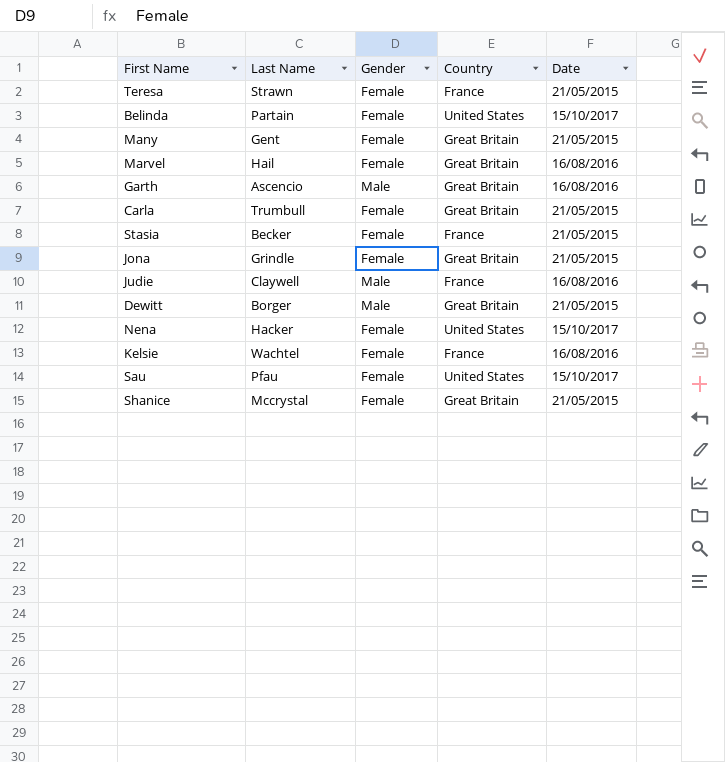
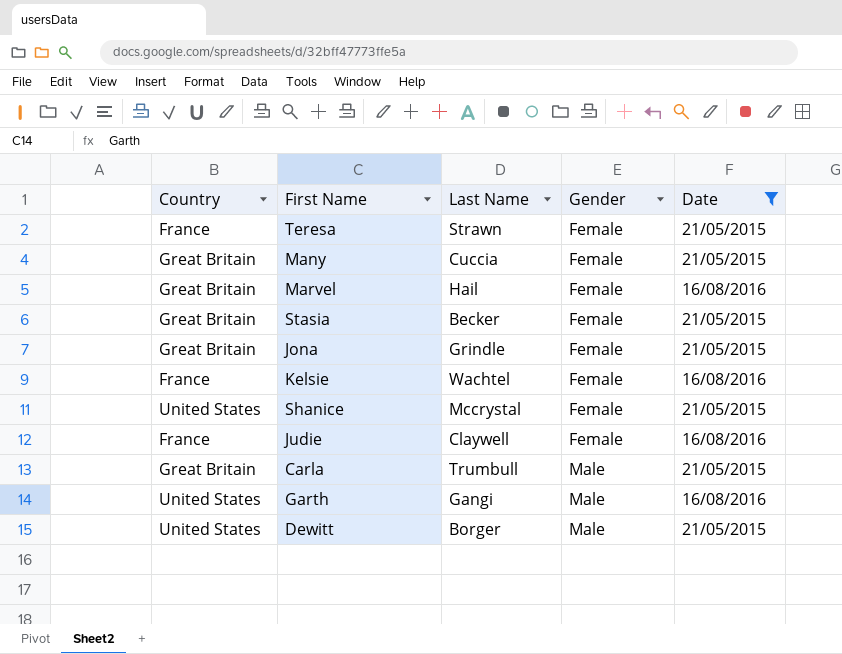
filter: none -> Date != 15/10/2017
row order: none -> Gender ascending
column Country | position: 4 -> 1
Many | Last Name: Gent -> Cuccia
Stasia | Country: France -> Great Britain
Shanice | Country: Great Britain -> United States
Judie | Gender: Male -> Female
Carla | Gender: Female -> Male
Garth | Country: Great Britain -> United States
Garth | Last Name: Ascencio -> Gangi
Dewitt | Country: Great Britain -> United States

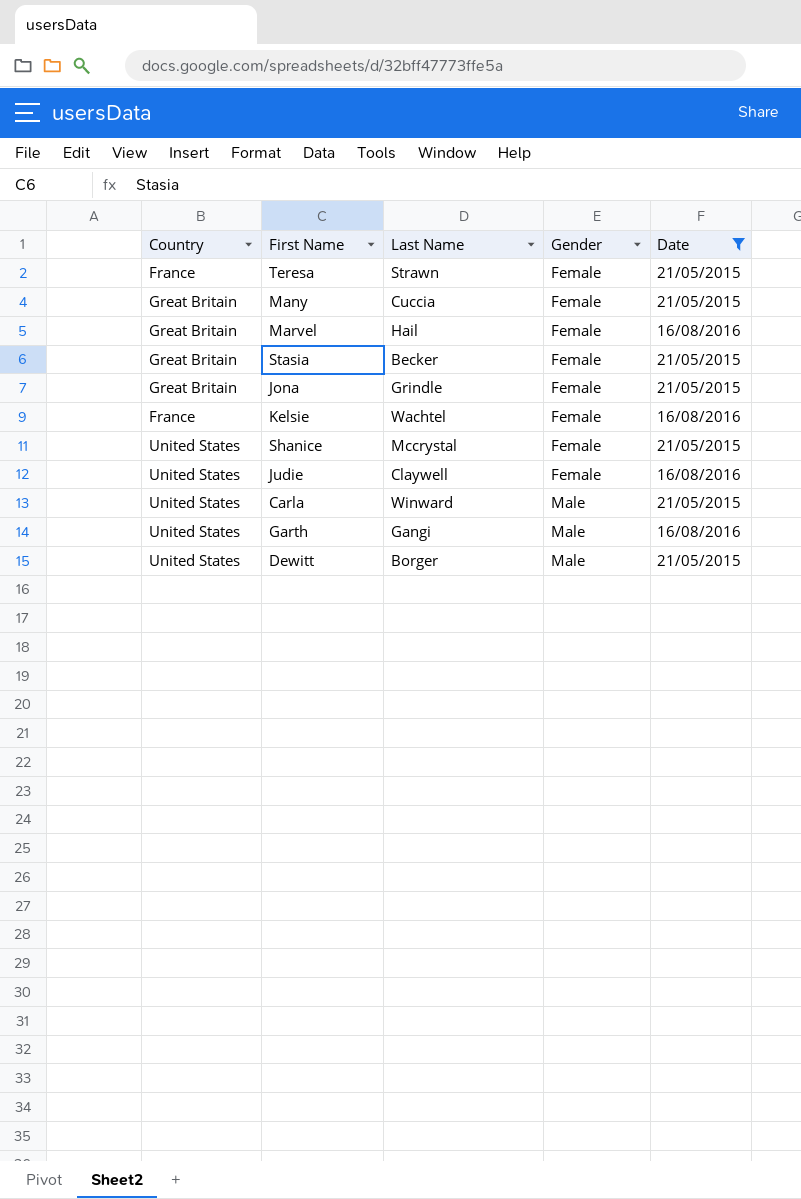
Judie | Country: France -> United States
Carla | Country: Great Britain -> United States
Carla | Last Name: Trumbull -> Winward

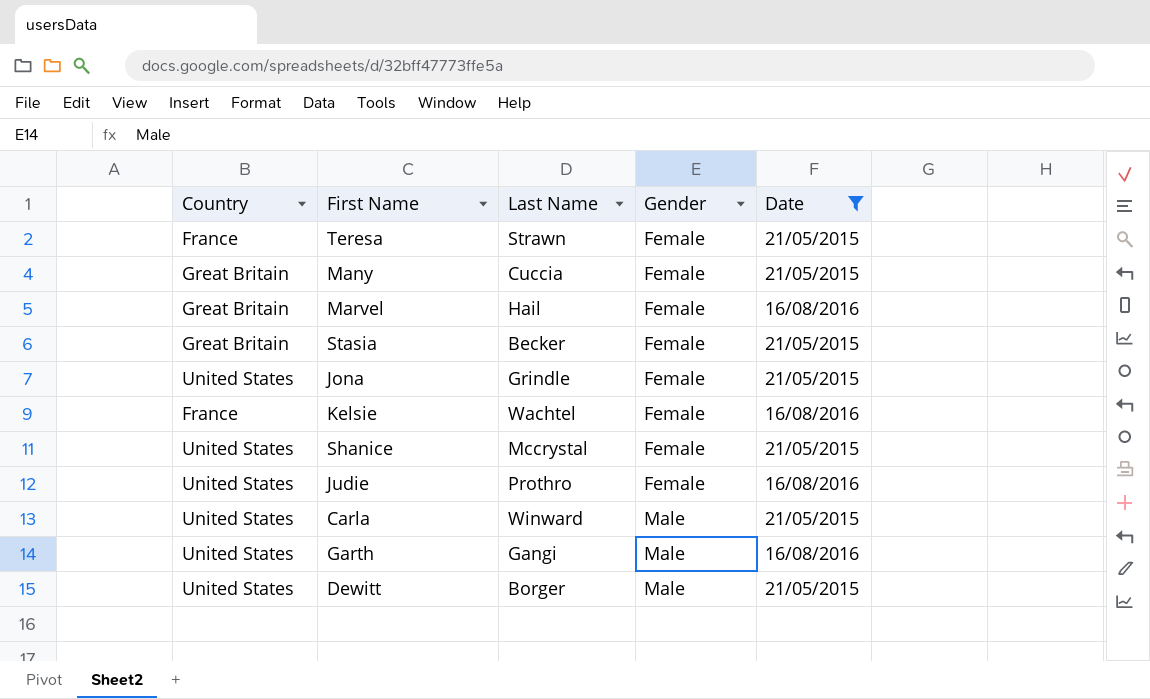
Jona | Country: Great Britain -> United States
Judie | Last Name: Claywell -> Prothro

